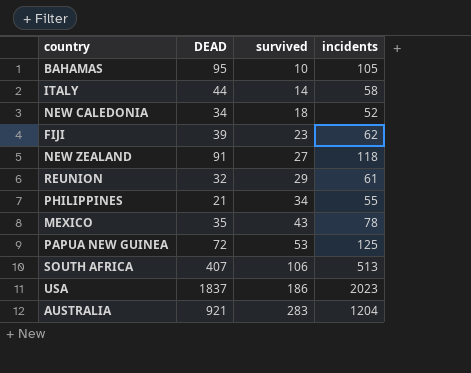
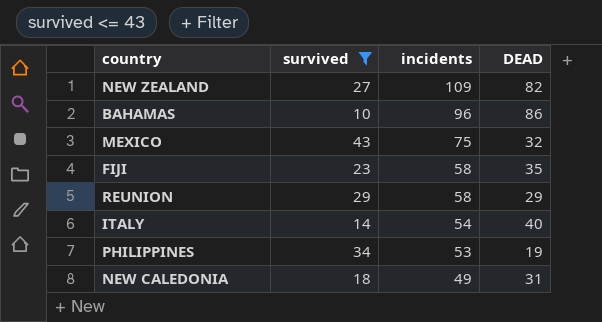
filter: none -> survived <= 43
row order: survived ascending -> incidents descending
column DEAD | position: 2 -> 4
NEW ZEALAND | incidents: 118 -> 109
NEW ZEALAND | DEAD: 91 -> 82
BAHAMAS | incidents: 105 -> 96
BAHAMAS | DEAD: 95 -> 86
MEXICO | incidents: 78 -> 75
MEXICO | DEAD: 35 -> 32
FIJI | incidents: 62 -> 58
FIJI | DEAD: 39 -> 35
REUNION | incidents: 61 -> 58
REUNION | DEAD: 32 -> 29
ITALY | incidents: 58 -> 54
ITALY | DEAD: 44 -> 40
PHILIPPINES | incidents: 55 -> 53
PHILIPPINES | DEAD: 21 -> 19
NEW CALEDONIA | incidents: 52 -> 49
NEW CALEDONIA | DEAD: 34 -> 31

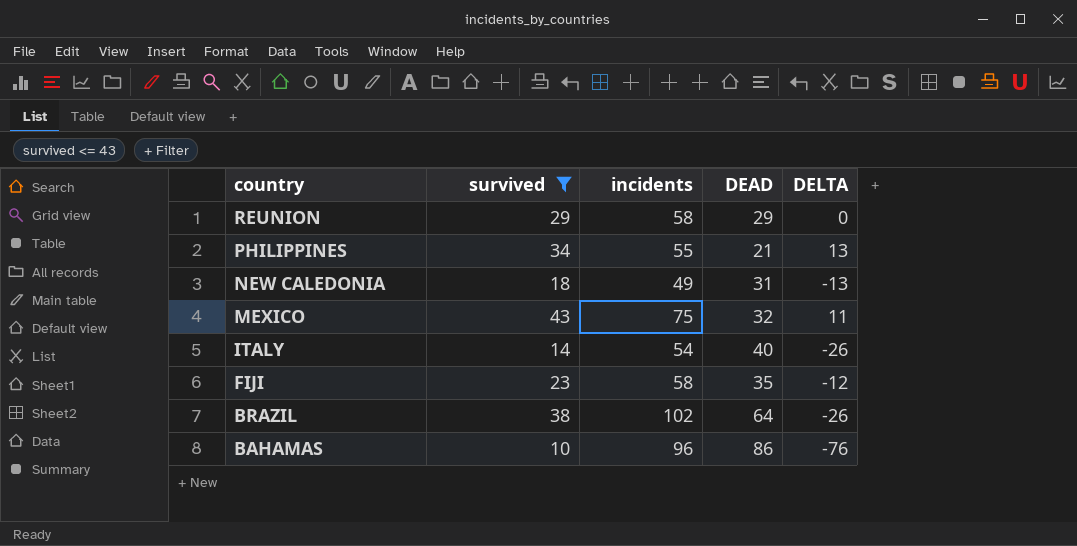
row order: incidents descending -> country descending
column DELTA | formula: none -> [survived] - [DEAD]
row NEW ZEALAND: 27 | 109 | 82 -> none
PHILIPPINES | incidents: 53 -> 55
PHILIPPINES | DEAD: 19 -> 21
row BRAZIL: none -> 38 | 102 | 64 | -26

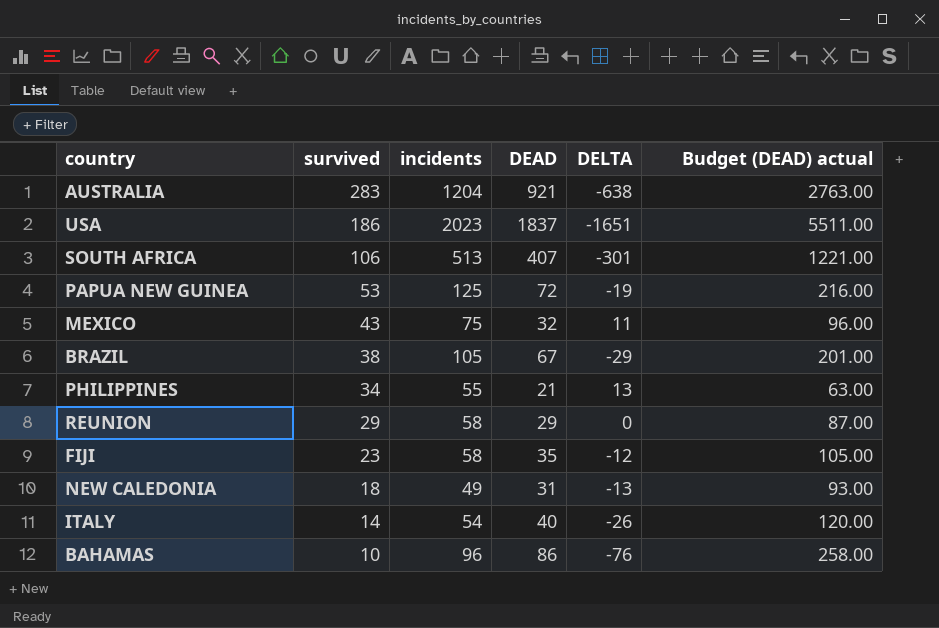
filter: survived <= 43 -> none
row order: country descending -> survived descending
column Budget (DEAD) actual | formula: none -> [DEAD] * 3
BRAZIL | incidents: 102 -> 105
BRAZIL | DEAD: 64 -> 67
BRAZIL | DELTA: -26 -> -29

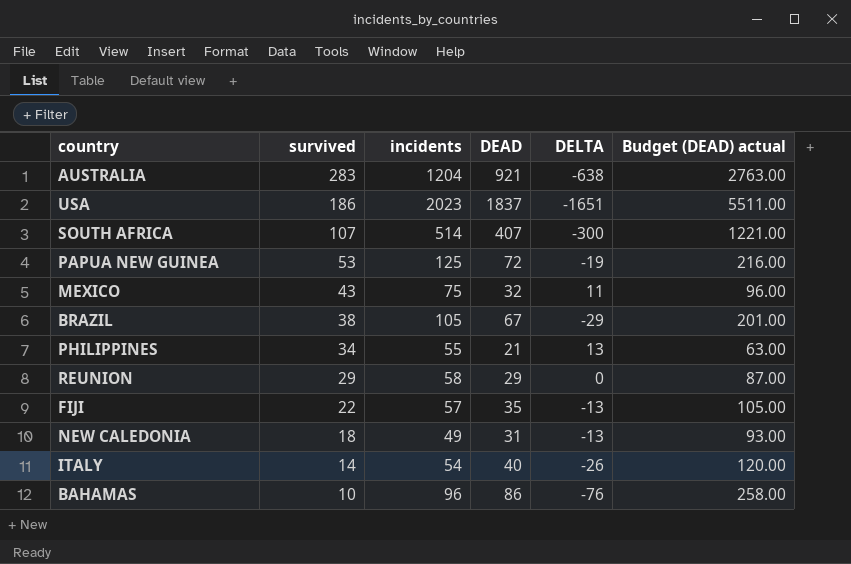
SOUTH AFRICA | survived: 106 -> 107
SOUTH AFRICA | incidents: 513 -> 514
SOUTH AFRICA | DELTA: -301 -> -300
FIJI | survived: 23 -> 22
FIJI | incidents: 58 -> 57
FIJI | DELTA: -12 -> -13

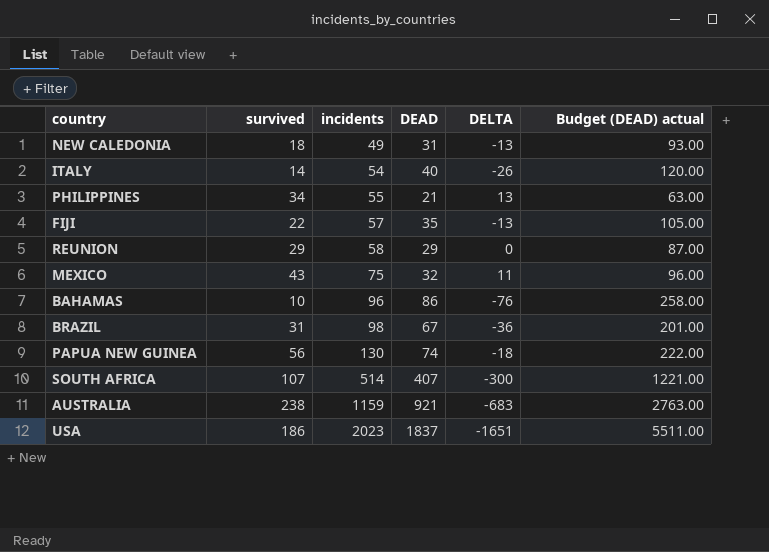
row order: survived descending -> incidents ascending
BRAZIL | survived: 38 -> 31
BRAZIL | incidents: 105 -> 98
BRAZIL | DELTA: -29 -> -36
PAPUA NEW GUINEA | survived: 53 -> 56
PAPUA NEW GUINEA | incidents: 125 -> 130
PAPUA NEW GUINEA | DEAD: 72 -> 74
PAPUA NEW GUINEA | DELTA: -19 -> -18
PAPUA NEW GUINEA | Budget (DEAD) actual: 216.00 -> 222.00
AUSTRALIA | survived: 283 -> 238
AUSTRALIA | incidents: 1204 -> 1159
AUSTRALIA | DELTA: -638 -> -683

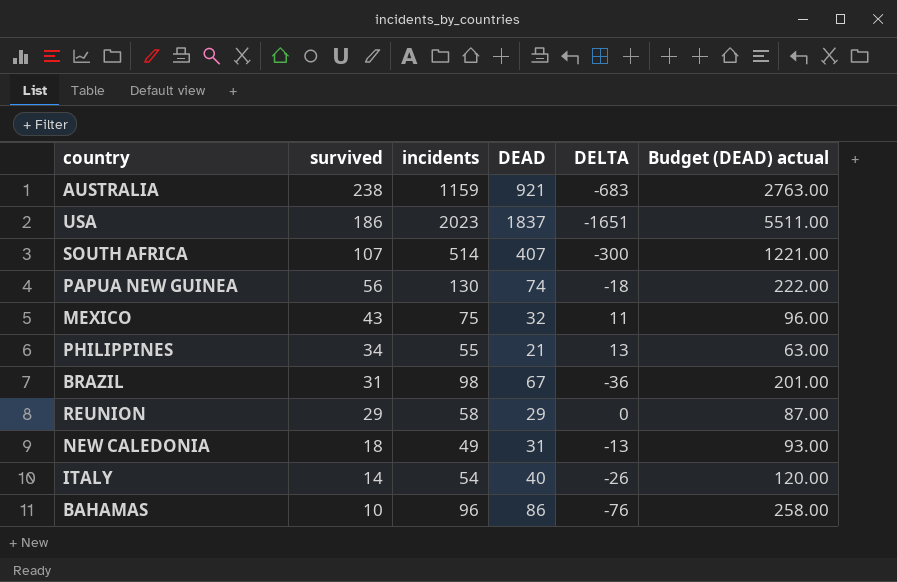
row order: incidents ascending -> survived descending
row FIJI: 22 | 57 | 35 | -13 | 105.00 -> none

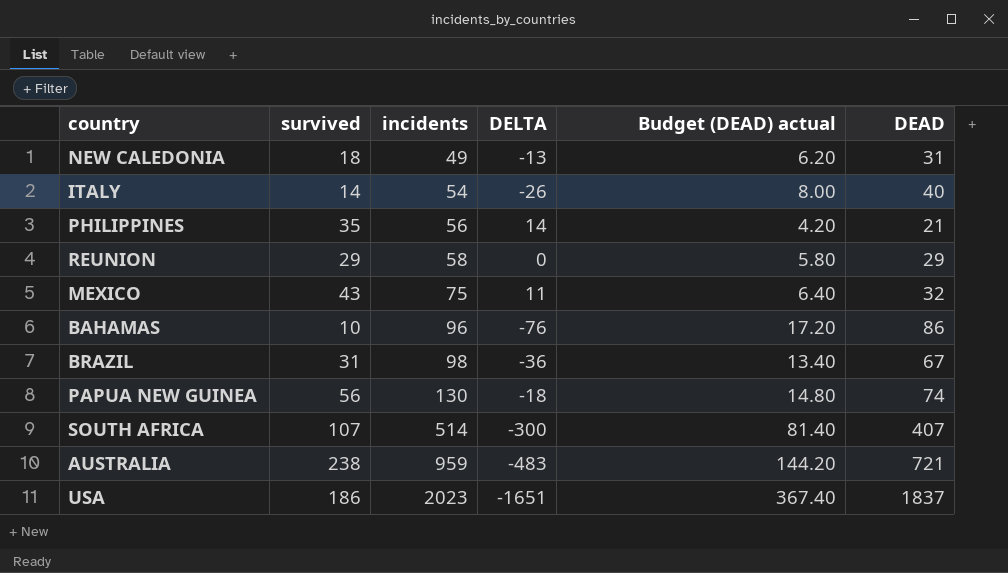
row order: survived descending -> incidents ascending
column Budget (DEAD) actual | formula: [DEAD] * 3 -> [DEAD] * 0.2
column DEAD | position: 4 -> 6
PHILIPPINES | survived: 34 -> 35
PHILIPPINES | incidents: 55 -> 56
PHILIPPINES | DELTA: 13 -> 14
AUSTRALIA | incidents: 1159 -> 959
AUSTRALIA | DELTA: -683 -> -483
AUSTRALIA | DEAD: 921 -> 721

